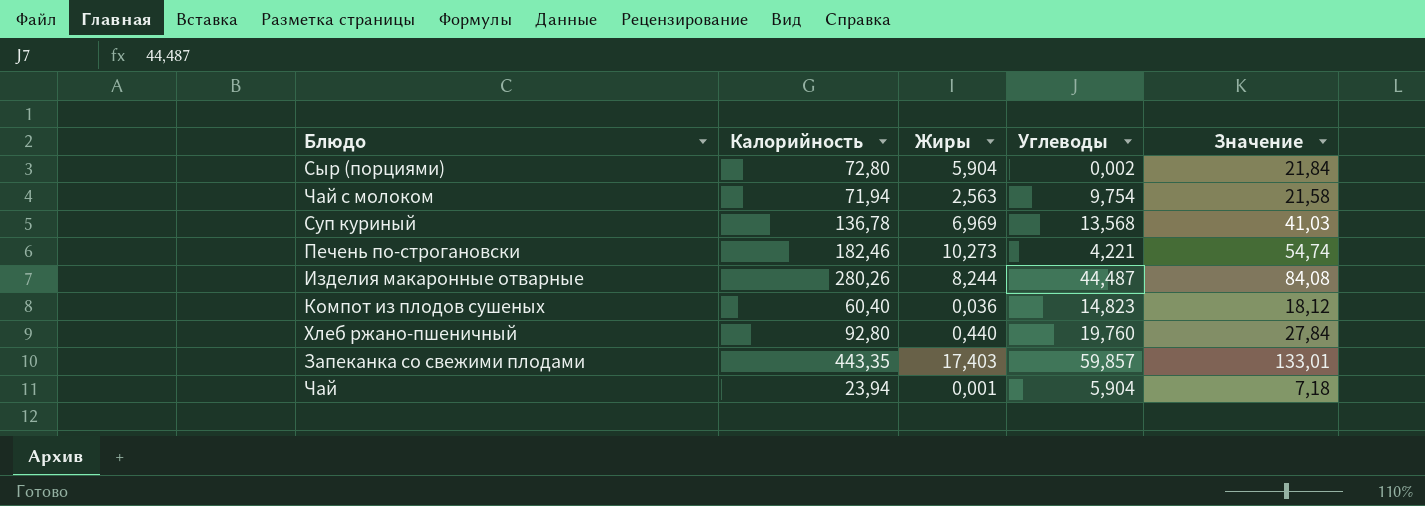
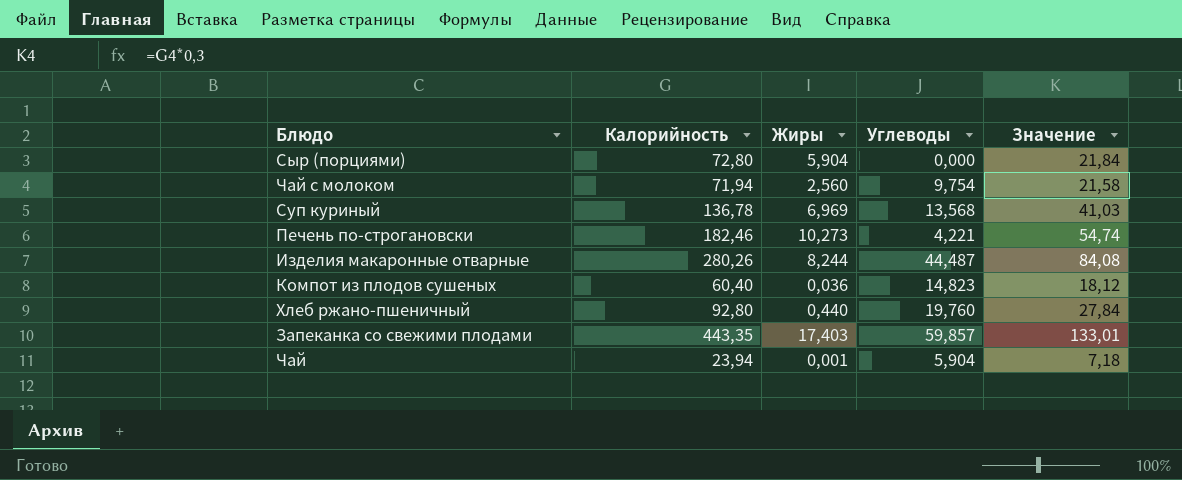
Сыр (порциями) | Углеводы: 0,002 -> 0,000
Чай с молоком | Жиры: 2,563 -> 2,560

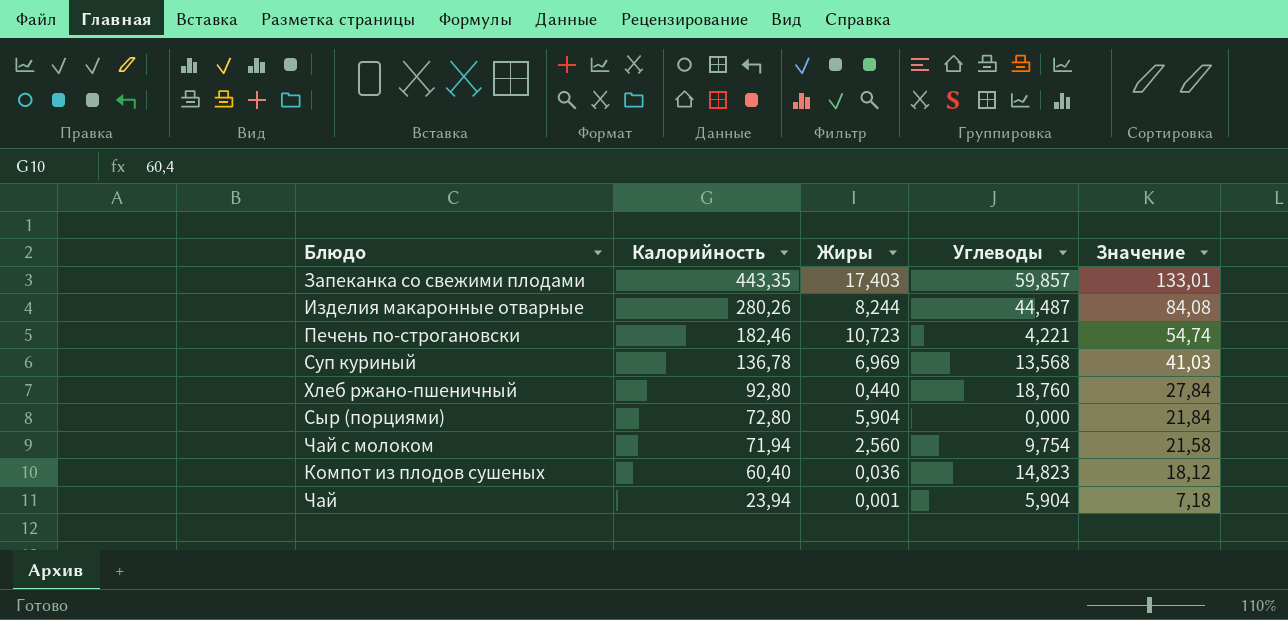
row order: none -> Калорийность descending
Печень по-строгановски | Жиры: 10,273 -> 10,723
Хлеб ржано-пшеничный | Углеводы: 19,760 -> 18,760

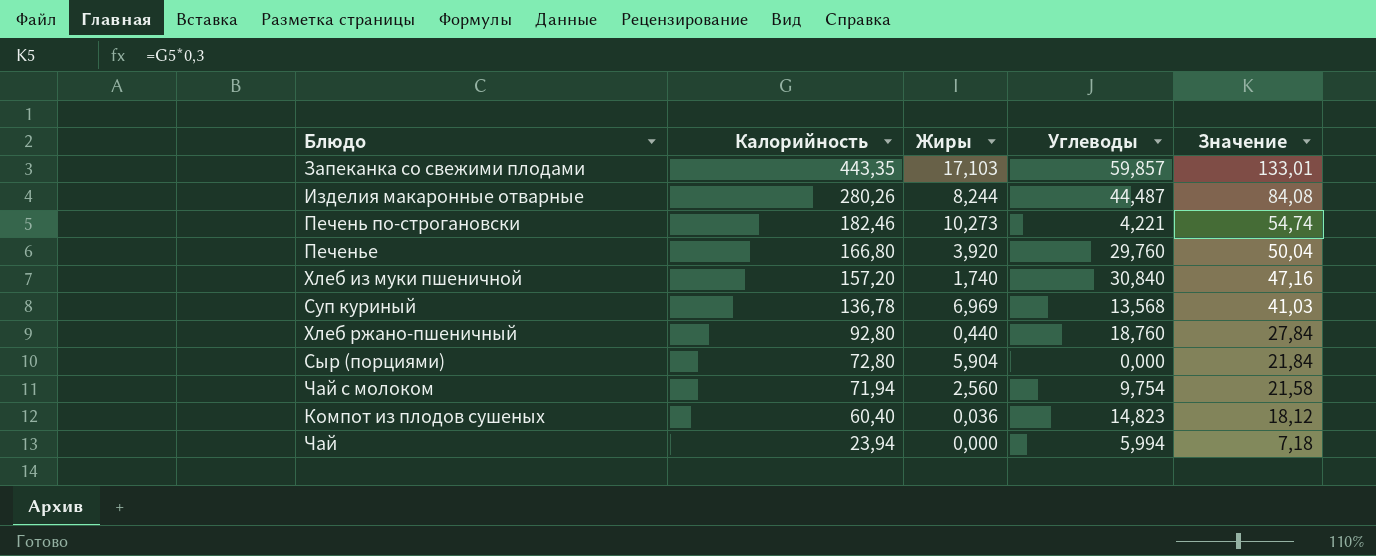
Запеканка со свежими плодами | Жиры: 17,403 -> 17,103
Печень по-строгановски | Жиры: 10,723 -> 10,273
row Печенье: none -> 166,80 | 3,920 | 29,760 | 50,04
row Хлеб из муки пшеничной: none -> 157,20 | 1,740 | 30,840 | 47,16
Чай | Жиры: 0,001 -> 0,000
Чай | Углеводы: 5,904 -> 5,994

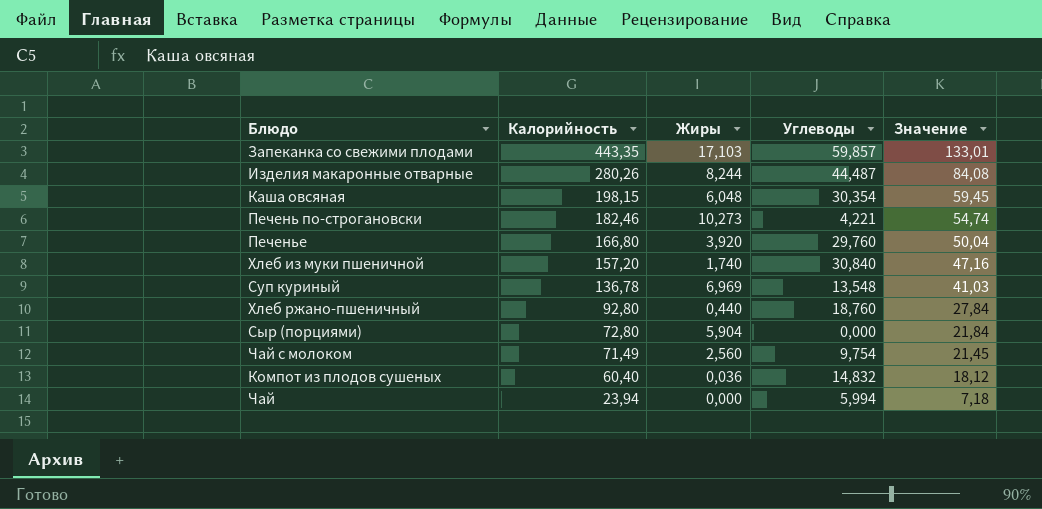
row Каша овсяная: none -> 198,15 | 6,048 | 30,354 | 59,45
Суп куриный | Углеводы: 13,568 -> 13,548
Чай с молоком | Калорийность: 71,94 -> 71,49
Чай с молоком | Значение: 21,58 -> 21,45
Компот из плодов сушеных | Углеводы: 14,823 -> 14,832

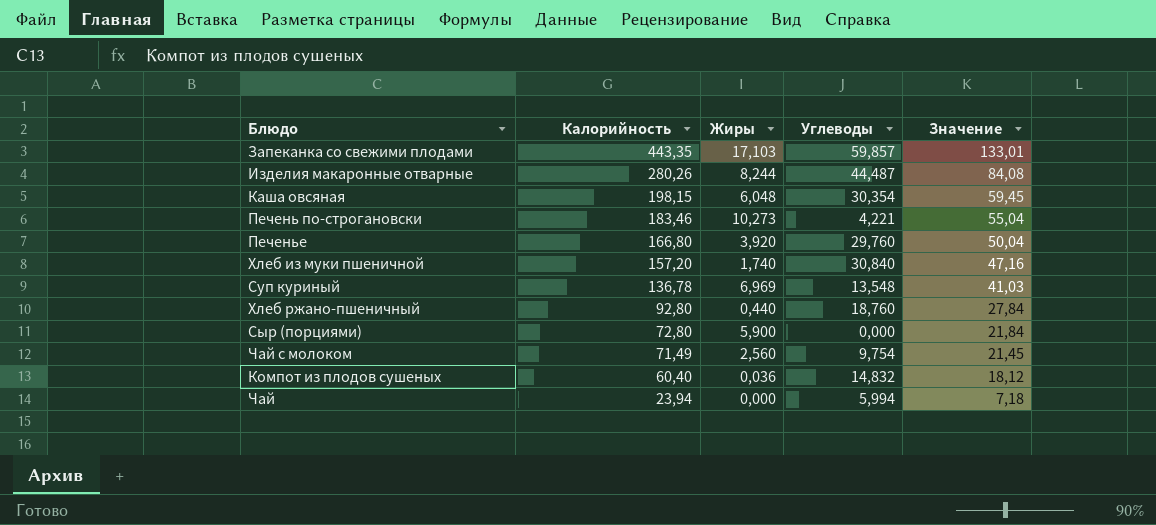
Печень по-строгановски | Калорийность: 182,46 -> 183,46
Печень по-строгановски | Значение: 54,74 -> 55,04
Сыр (порциями) | Жиры: 5,904 -> 5,900

